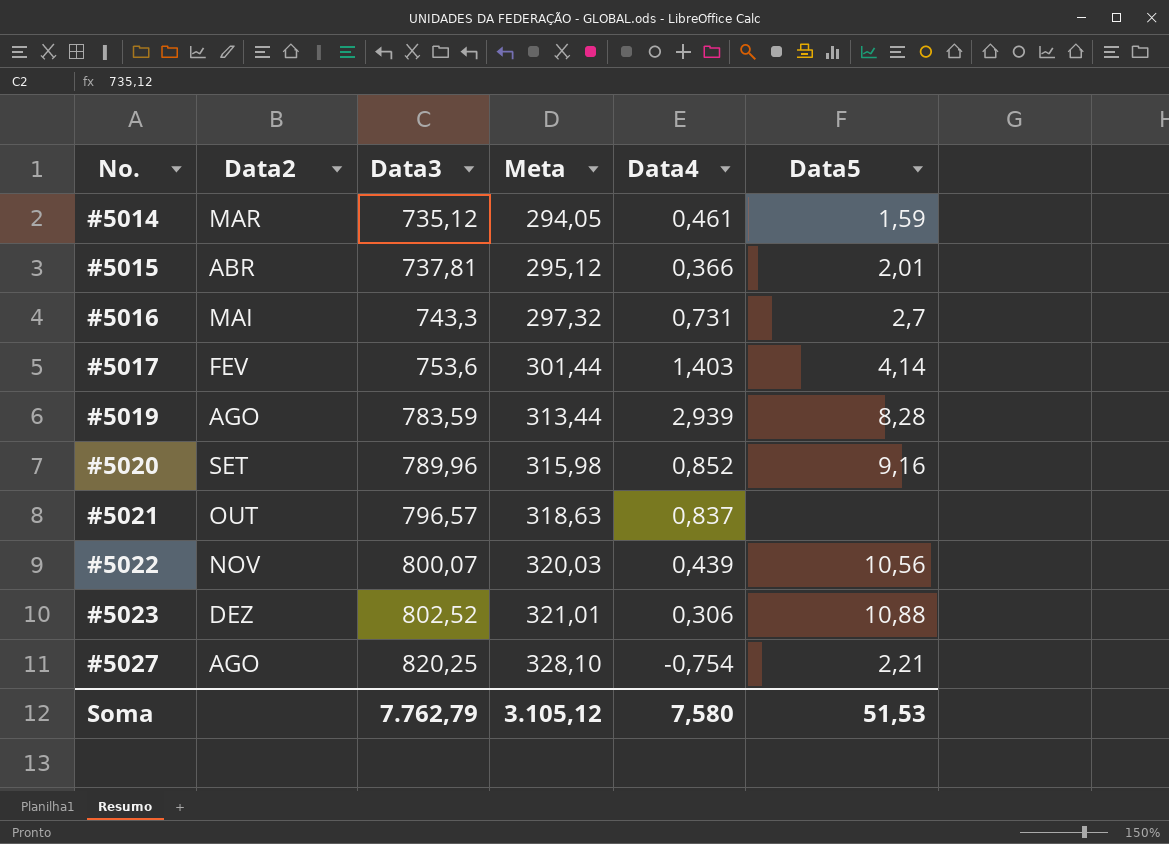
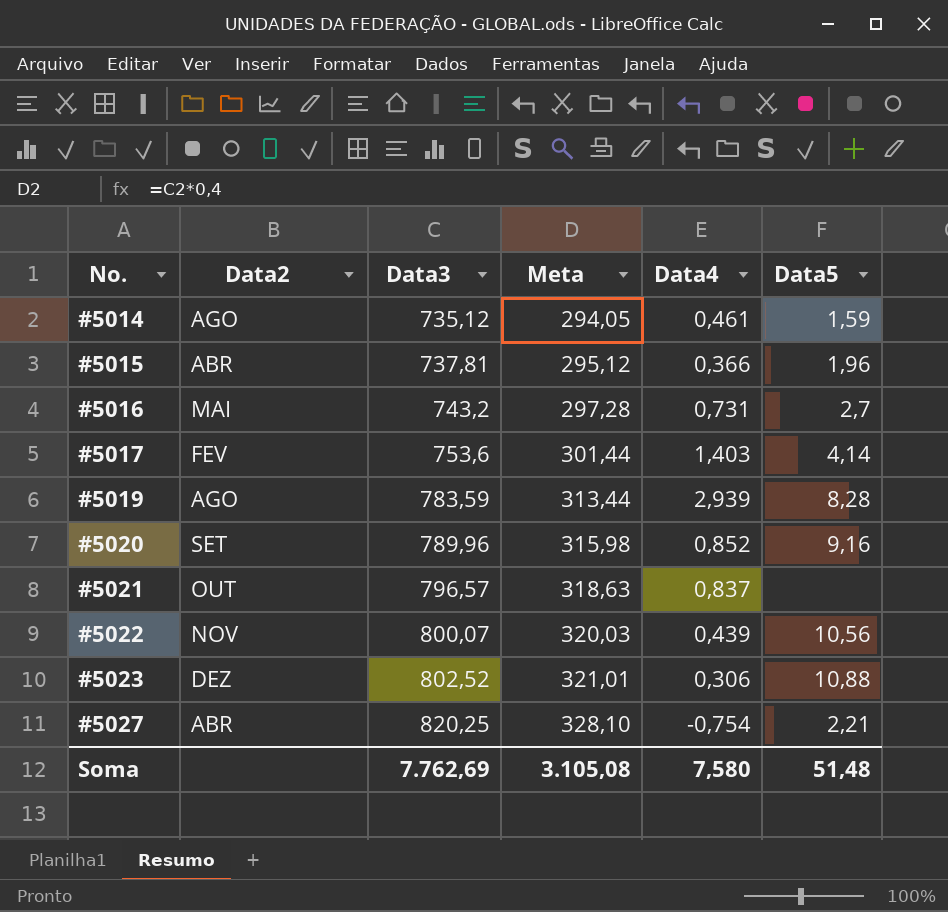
#5014 | Data2: MAR -> AGO
#5015 | Data5: 2,01 -> 1,96
#5016 | Data3: 743,3 -> 743,2
#5016 | Meta: 297,32 -> 297,28
#5027 | Data2: AGO -> ABR
Soma | Data3: 7.762,79 -> 7.762,69
Soma | Meta: 3.105,12 -> 3.105,08
Soma | Data5: 51,53 -> 51,48

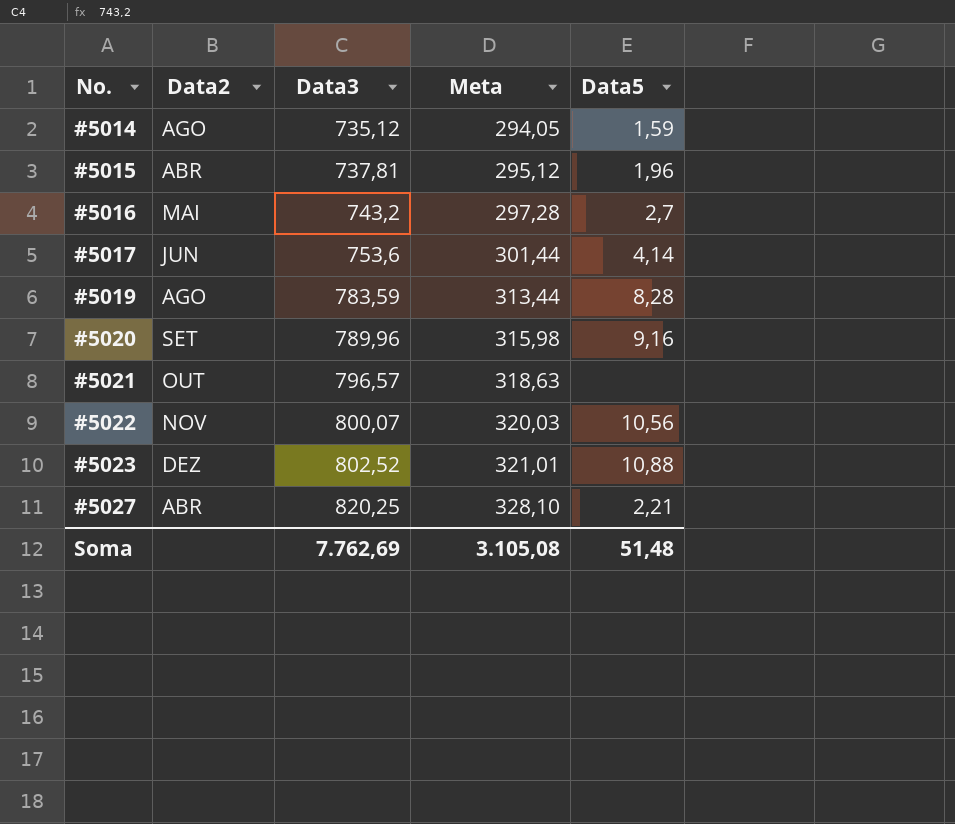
column Data4 | position: 5 -> none
#5017 | Data2: FEV -> JUN

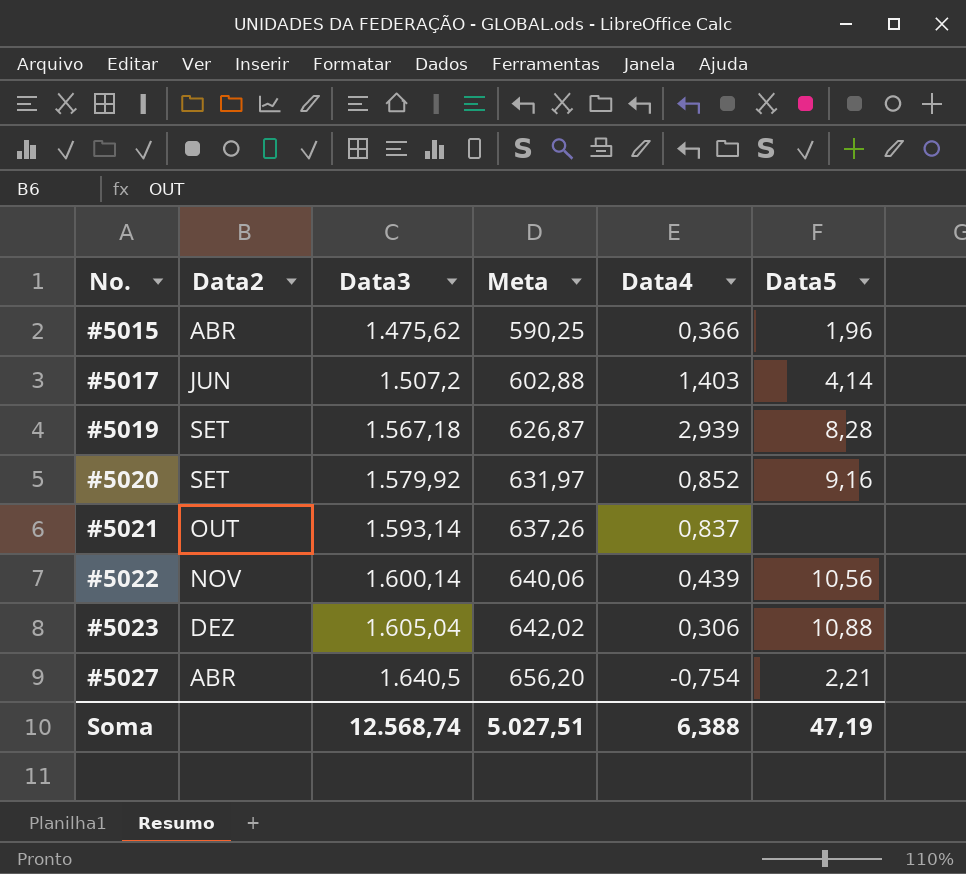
column Data4 | position: none -> 5
row #5014: AGO | 735,12 | 294,05 | 1,59 -> none
row #5016: MAI | 743,2 | 297,28 | 2,7 -> none
#5015 | Data3: 737,81 -> 1.475,62
#5015 | Meta: 295,12 -> 590,25
#5017 | Data3: 753,6 -> 1.507,2
#5017 | Meta: 301,44 -> 602,88
#5019 | Data2: AGO -> SET
#5019 | Data3: 783,59 -> 1.567,18
#5019 | Meta: 313,44 -> 626,87
#5020 | Data3: 789,96 -> 1.579,92
#5020 | Meta: 315,98 -> 631,97
#5021 | Data3: 796,57 -> 1.593,14
#5021 | Meta: 318,63 -> 637,26
#5022 | Data3: 800,07 -> 1.600,14
#5022 | Meta: 320,03 -> 640,06
#5023 | Data3: 802,52 -> 1.605,04
#5023 | Meta: 321,01 -> 642,02
#5027 | Data3: 820,25 -> 1.640,5
#5027 | Meta: 328,10 -> 656,20
Soma | Data3: 7.762,69 -> 12.568,74
Soma | Meta: 3.105,08 -> 5.027,51
Soma | Data5: 51,48 -> 47,19

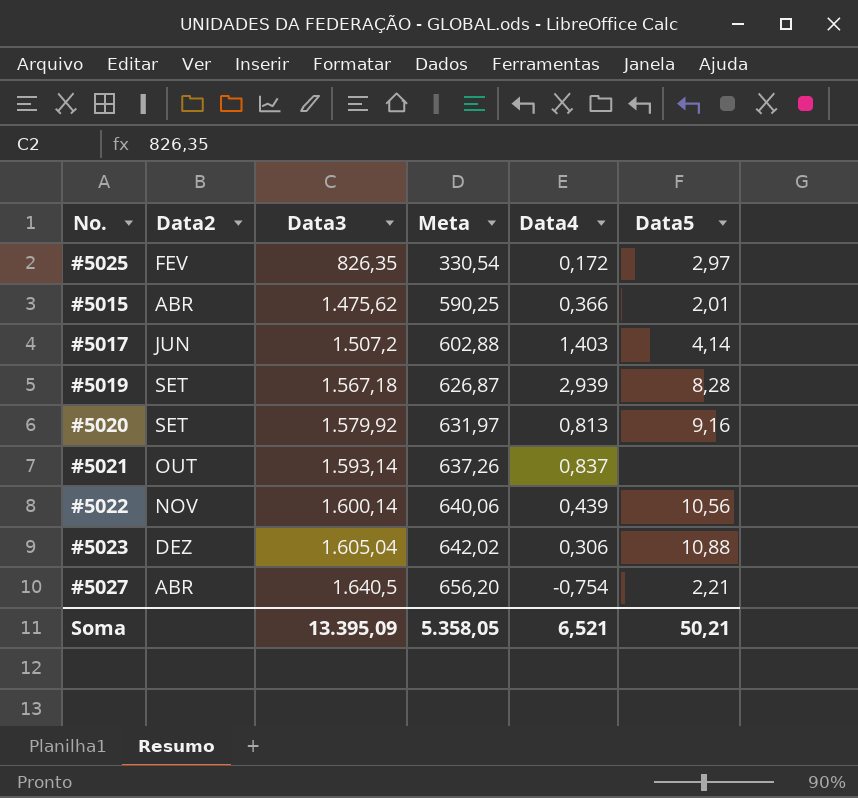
row #5025: none -> FEV | 826,35 | 330,54 | 0,172 | 2,97
#5015 | Data5: 1,96 -> 2,01
#5020 | Data4: 0,852 -> 0,813
Soma | Data3: 12.568,74 -> 13.395,09
Soma | Meta: 5.027,51 -> 5.358,05
Soma | Data4: 6,388 -> 6,521
Soma | Data5: 47,19 -> 50,21

